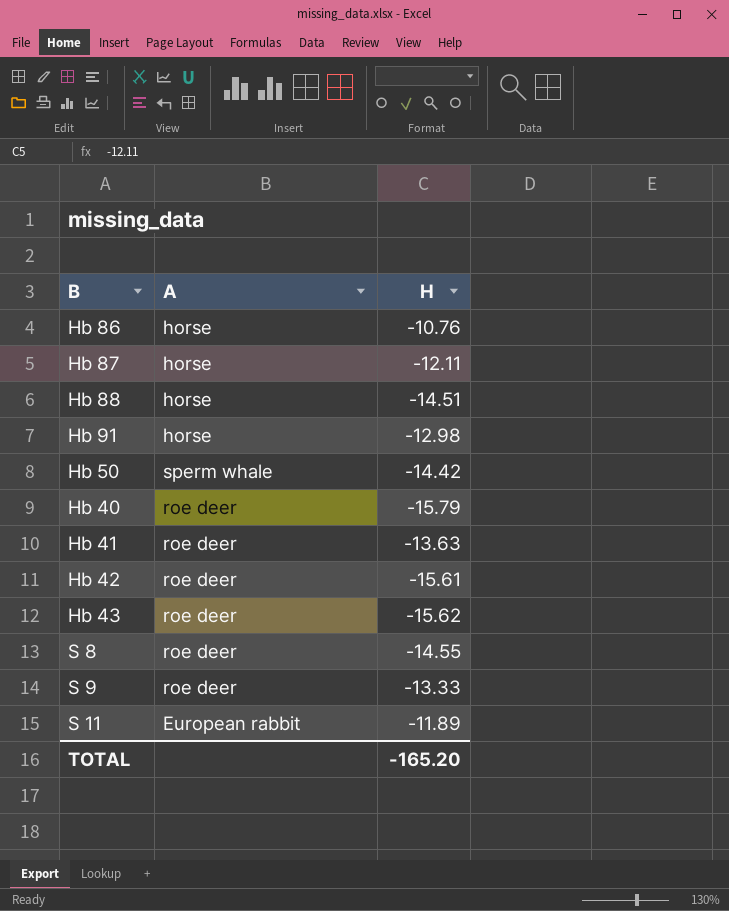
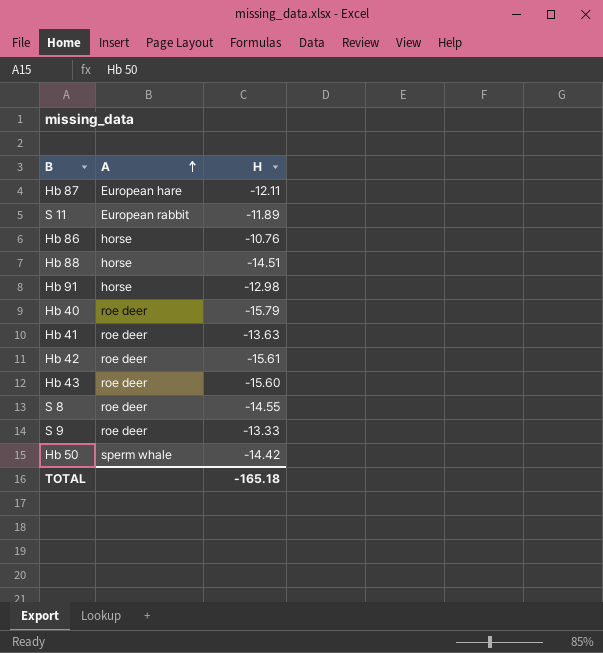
row order: none -> A ascending
Hb 87 | A: horse -> European hare
Hb 43 | H: -15.62 -> -15.60
TOTAL | H: -165.20 -> -165.18

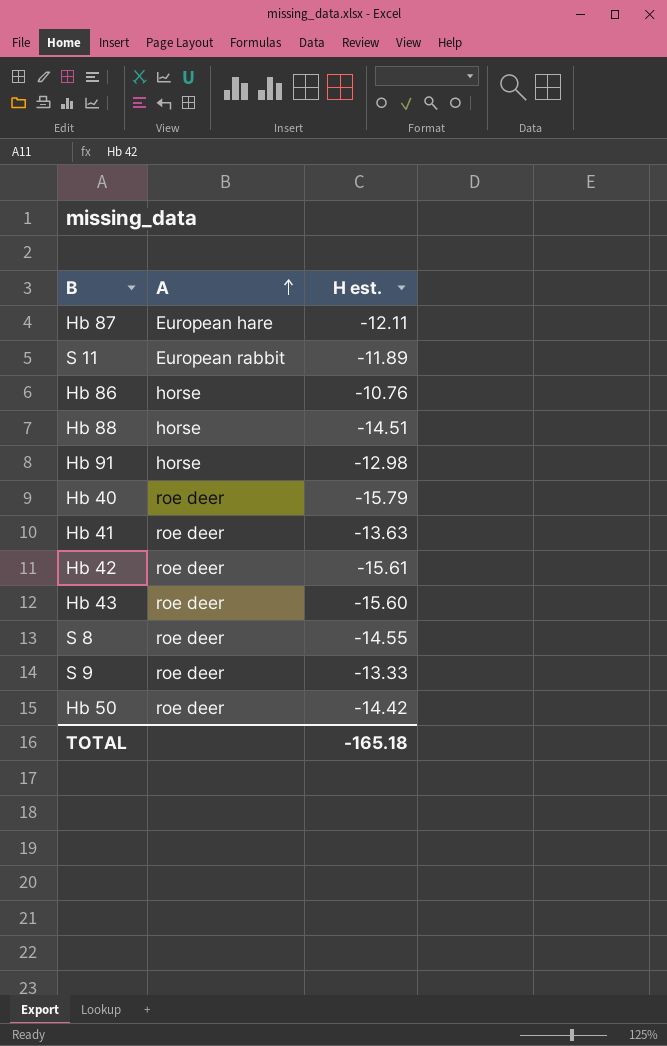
column name: H -> H est.
Hb 50 | A: sperm whale -> roe deer

